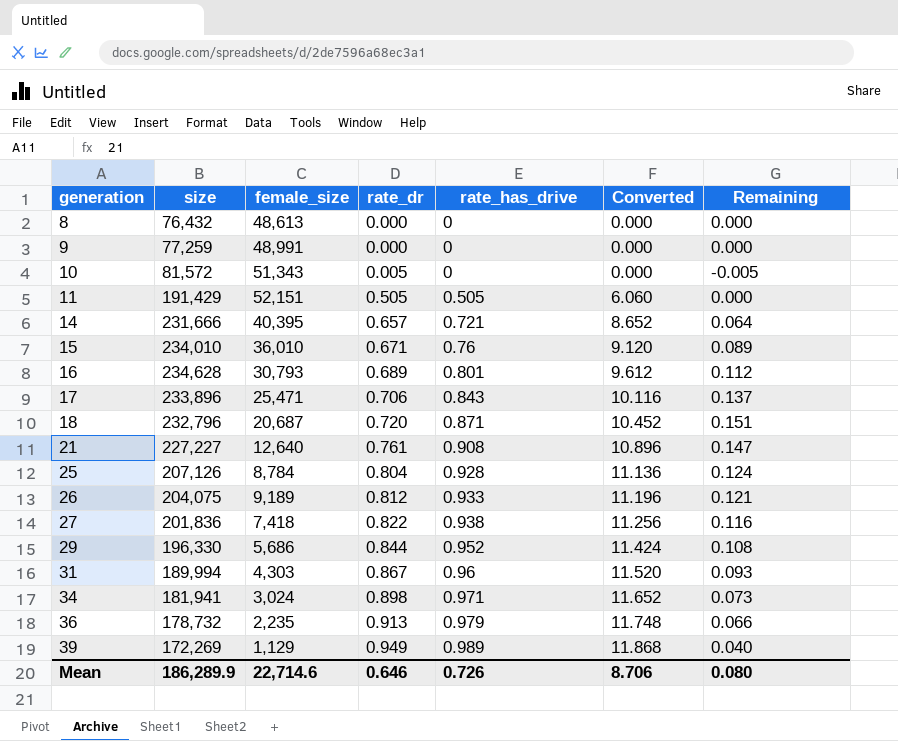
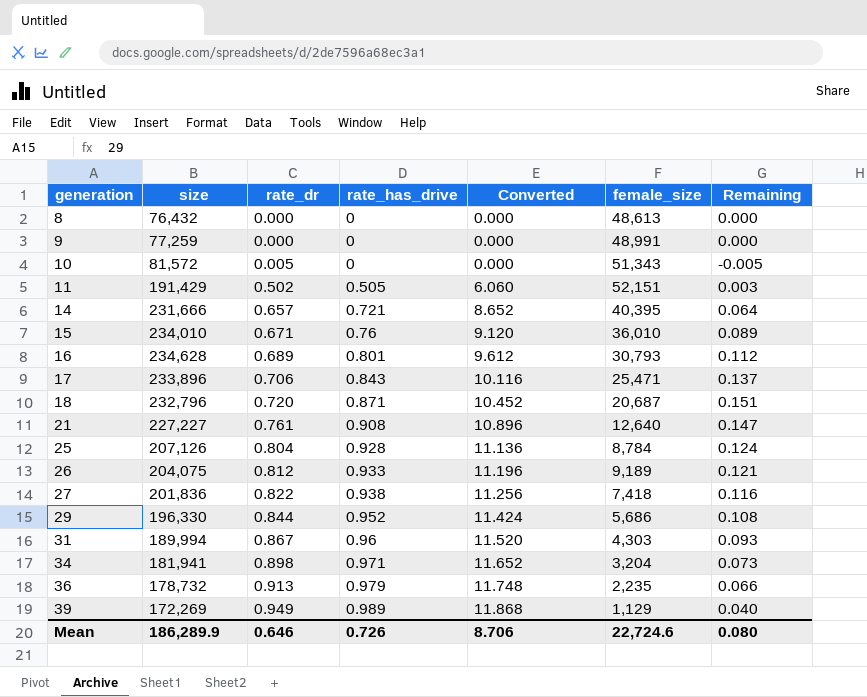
column female_size | position: 3 -> 6
11 | rate_dr: 0.505 -> 0.502
11 | Remaining: 0.000 -> 0.003
34 | female_size: 3,024 -> 3,204
Mean | female_size: 22,714.6 -> 22,724.6

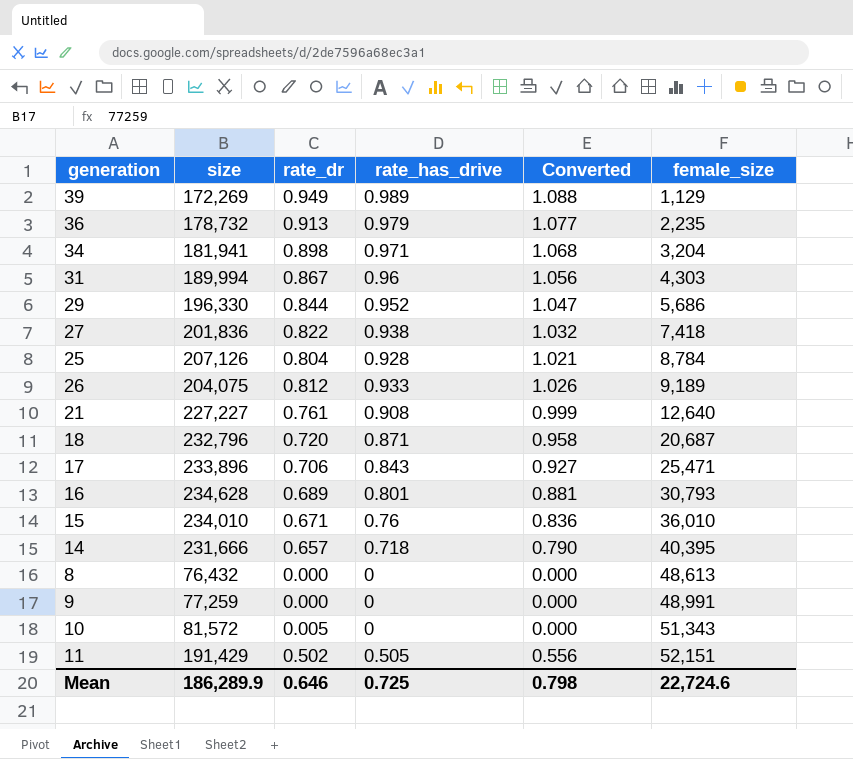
row order: generation ascending -> female_size ascending
column Remaining | formula: [rate_has_drive] - [rate_dr] -> none
column Converted | formula: [rate_has_drive] * 12 -> [rate_has_drive] * 1.1
14 | rate_has_drive: 0.721 -> 0.718
Mean | rate_has_drive: 0.726 -> 0.725
Mean | Converted: 8.706 -> 0.798

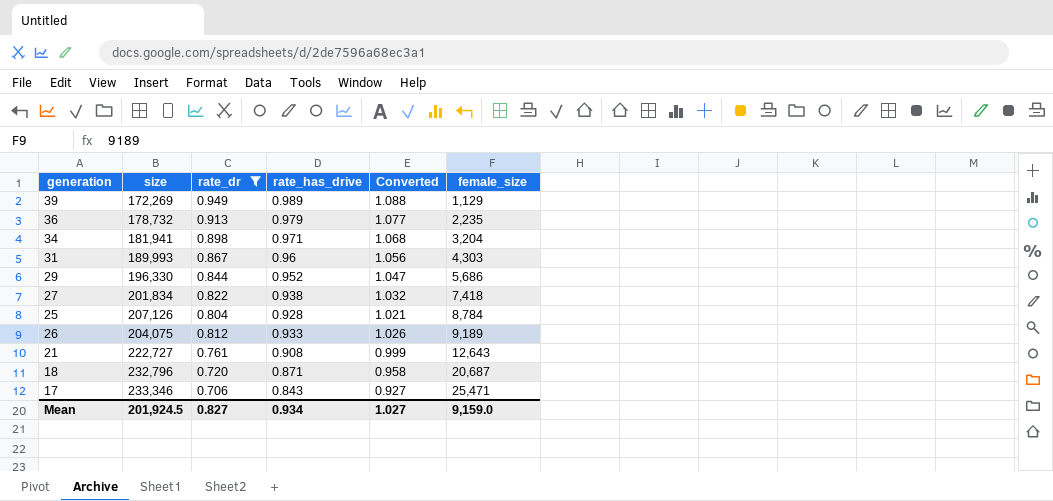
filter: none -> rate_dr >= 0.706
31 | size: 189,994 -> 189,993
27 | size: 201,836 -> 201,834
21 | size: 227,227 -> 222,727
21 | female_size: 12,640 -> 12,643
17 | size: 233,896 -> 233,346
Mean | size: 186,289.9 -> 201,924.5
Mean | rate_dr: 0.646 -> 0.827
Mean | rate_has_drive: 0.725 -> 0.934
Mean | Converted: 0.798 -> 1.027
Mean | female_size: 22,724.6 -> 9,159.0

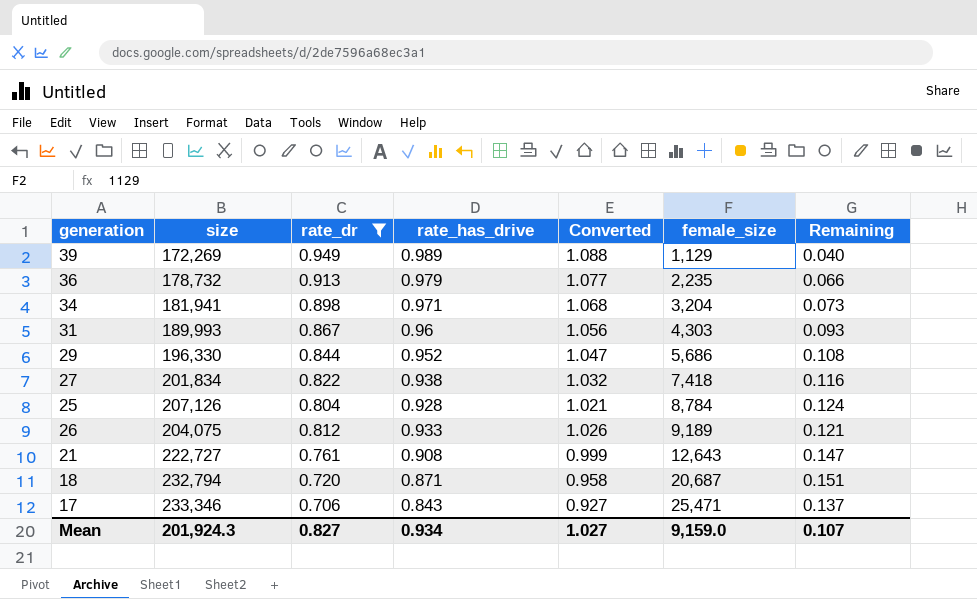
column Remaining | formula: none -> [rate_has_drive] - [rate_dr]
18 | size: 232,796 -> 232,794
Mean | size: 201,924.5 -> 201,924.3

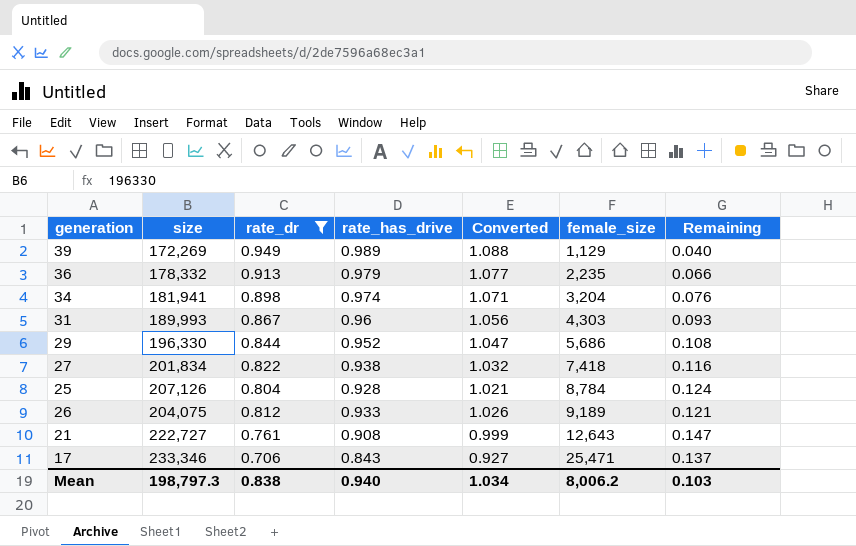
row 18: 232,794 | 0.720 | 0.871 | 0.958 | 20,687 | 0.151 -> none
36 | size: 178,732 -> 178,332
34 | rate_has_drive: 0.971 -> 0.974
34 | Converted: 1.068 -> 1.071
34 | Remaining: 0.073 -> 0.076
Mean | size: 201,924.3 -> 198,797.3
Mean | rate_dr: 0.827 -> 0.838
Mean | rate_has_drive: 0.934 -> 0.940
Mean | Converted: 1.027 -> 1.034
Mean | female_size: 9,159.0 -> 8,006.2
Mean | Remaining: 0.107 -> 0.103

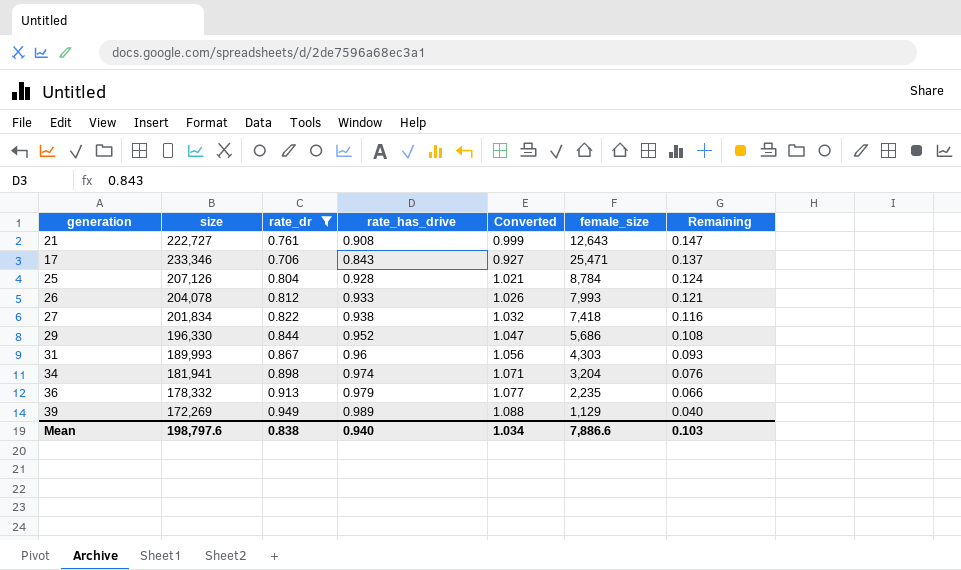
row order: female_size ascending -> Remaining descending
26 | size: 204,075 -> 204,078
26 | female_size: 9,189 -> 7,993
Mean | size: 198,797.3 -> 198,797.6
Mean | female_size: 8,006.2 -> 7,886.6

